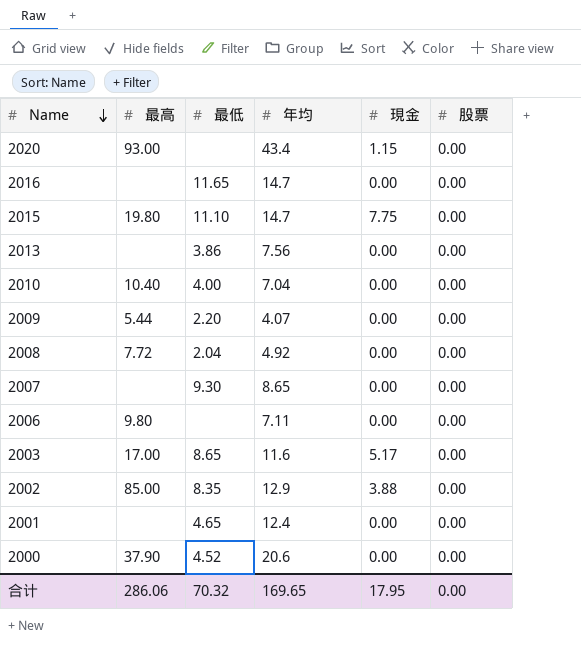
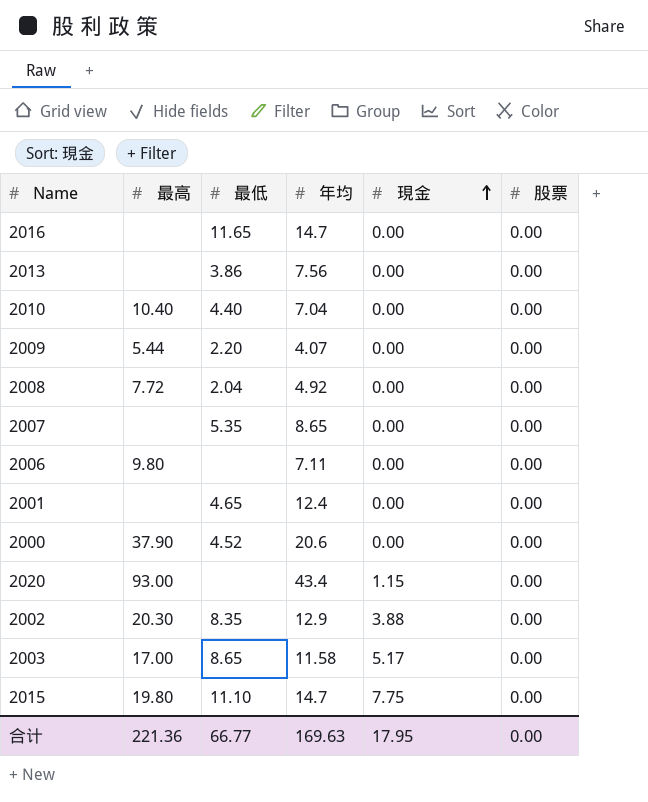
row order: Name descending -> 現金 ascending
2010 | 最低: 4.00 -> 4.40
2007 | 最低: 9.30 -> 5.35
2002 | 最高: 85.00 -> 20.30
2003 | 年均: 11.6 -> 11.58
合计 | 最高: 286.06 -> 221.36
合计 | 最低: 70.32 -> 66.77
合计 | 年均: 169.65 -> 169.63

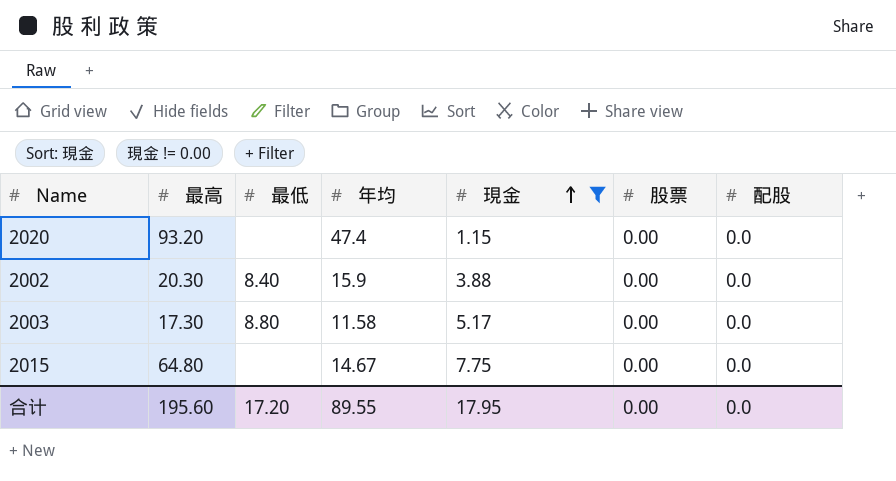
filter: none -> 現金 != 0.00
column 配股 | position: none -> 7
2020 | 最高: 93.00 -> 93.20
2020 | 年均: 43.4 -> 47.4
2002 | 最低: 8.35 -> 8.40
2002 | 年均: 12.9 -> 15.9
2003 | 最高: 17.00 -> 17.30
2003 | 最低: 8.65 -> 8.80
2015 | 最高: 19.80 -> 64.80
2015 | 最低: 11.10 -> none
2015 | 年均: 14.7 -> 14.67
合计 | 最高: 221.36 -> 195.60
合计 | 最低: 66.77 -> 17.20
合计 | 年均: 169.63 -> 89.55

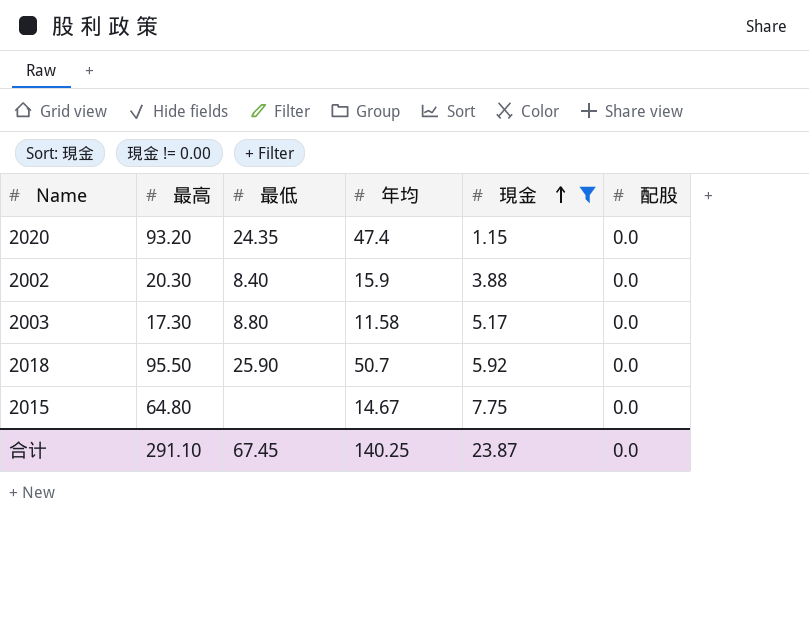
column 股票 | position: 6 -> none
2020 | 最低: none -> 24.35
row 2018: none -> 95.50 | 25.90 | 50.7 | 5.92 | 0.0
合计 | 最高: 195.60 -> 291.10
合计 | 最低: 17.20 -> 67.45
合计 | 年均: 89.55 -> 140.25
合计 | 現金: 17.95 -> 23.87

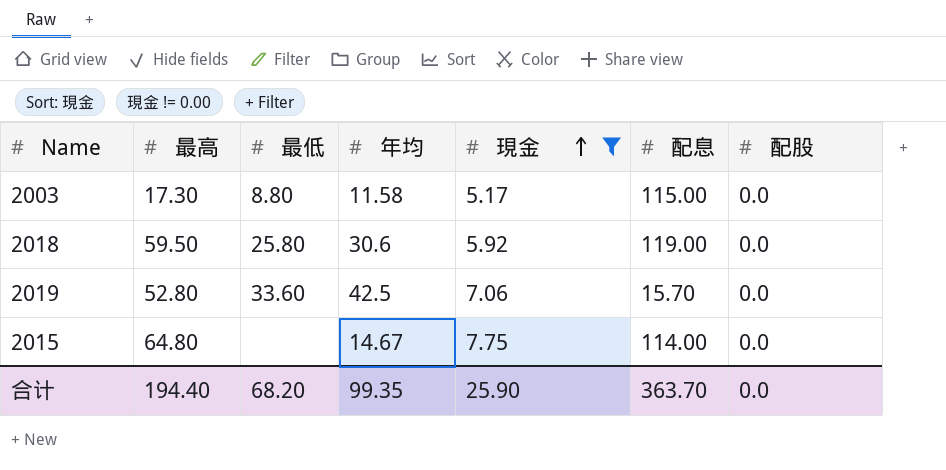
column 配息 | position: none -> 6
row 2020: 93.20 | 24.35 | 47.4 | 1.15 | 0.0 -> none
row 2002: 20.30 | 8.40 | 15.9 | 3.88 | 0.0 -> none
2018 | 最高: 95.50 -> 59.50
2018 | 最低: 25.90 -> 25.80
2018 | 年均: 50.7 -> 30.6
row 2019: none -> 52.80 | 33.60 | 42.5 | 7.06 | 15.70 | 0.0
合计 | 最高: 291.10 -> 194.40
合计 | 最低: 67.45 -> 68.20
合计 | 年均: 140.25 -> 99.35
合计 | 現金: 23.87 -> 25.90

